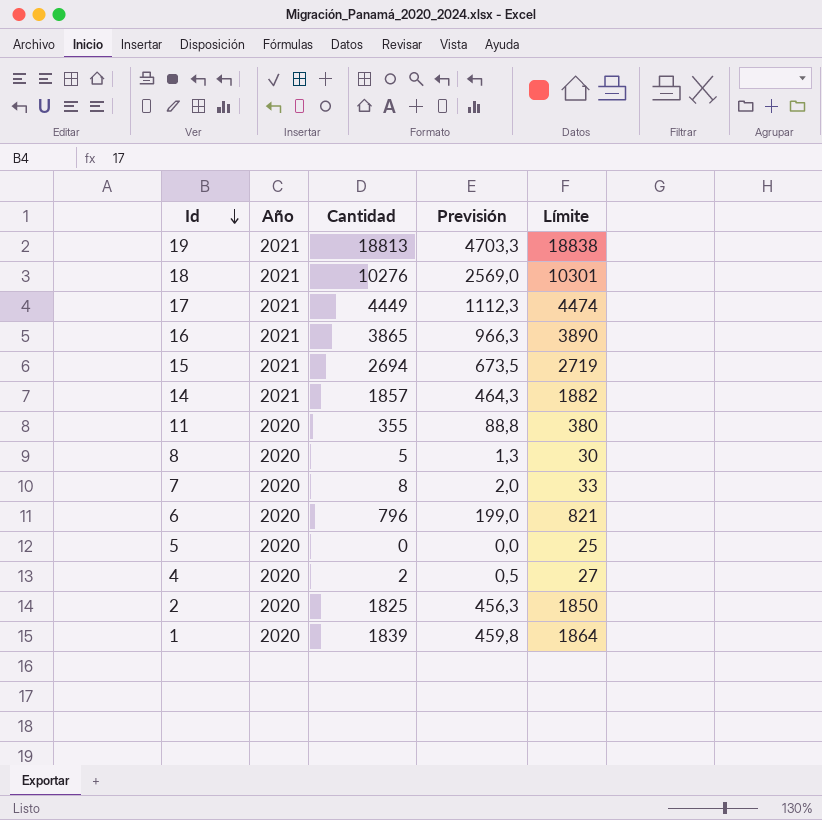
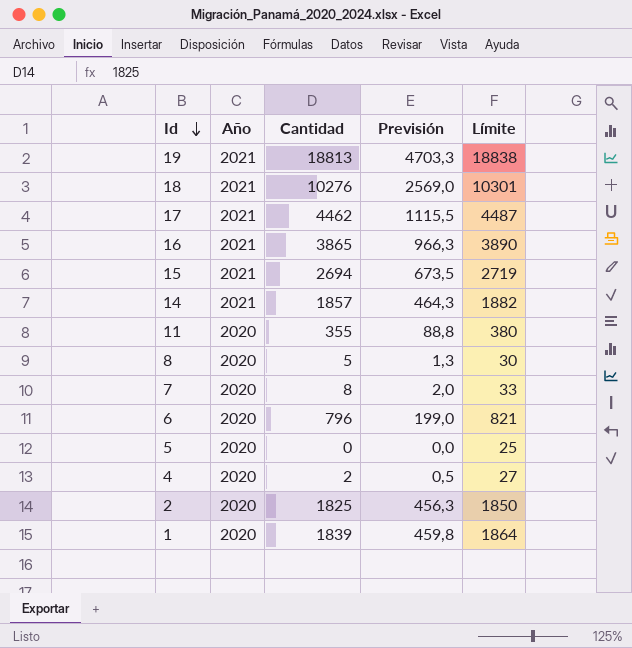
17 | Cantidad: 4449 -> 4462
17 | Previsión: 1112,3 -> 1115,5
17 | Límite: 4474 -> 4487

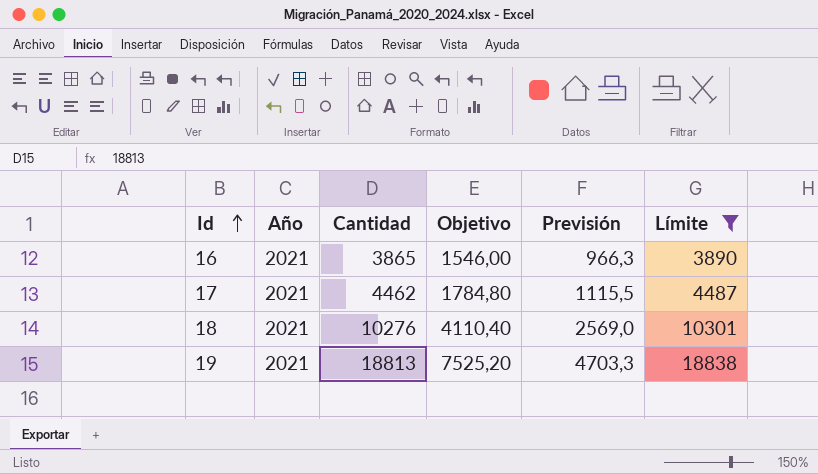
filter: none -> Límite >= 3890
row order: Id descending -> Id ascending
column Objetivo | formula: none -> [Cantidad] * 0,4

